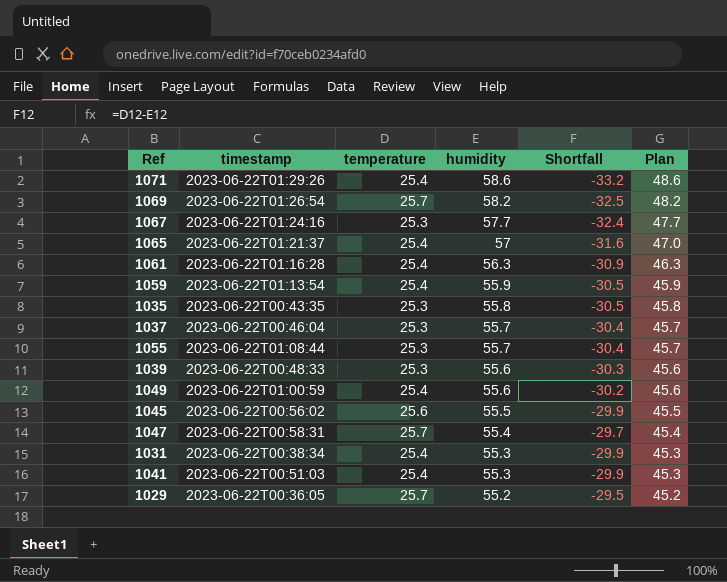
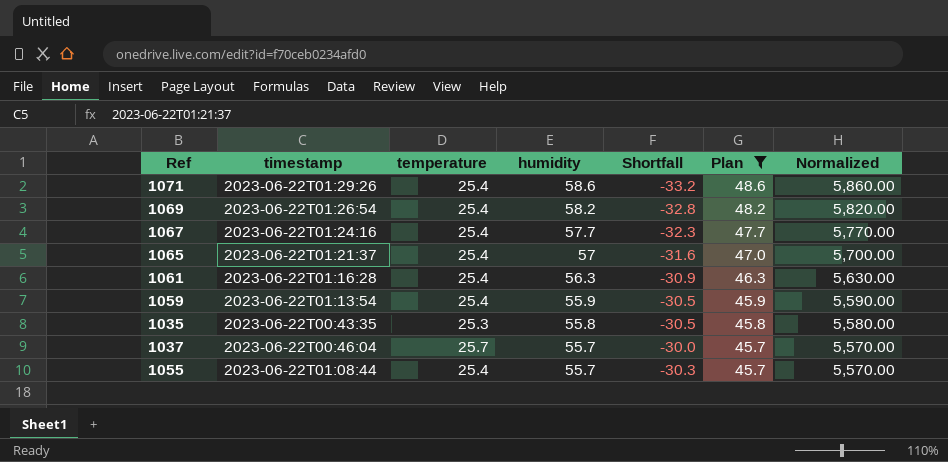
filter: none -> Plan >= 45.7
column Normalized | formula: none -> [humidity] * 100
1069 | temperature: 25.7 -> 25.4
1069 | Shortfall: -32.5 -> -32.8
1067 | temperature: 25.3 -> 25.4
1067 | Shortfall: -32.4 -> -32.3
1037 | temperature: 25.3 -> 25.7
1037 | Shortfall: -30.4 -> -30.0
1055 | temperature: 25.3 -> 25.4
1055 | Shortfall: -30.4 -> -30.3

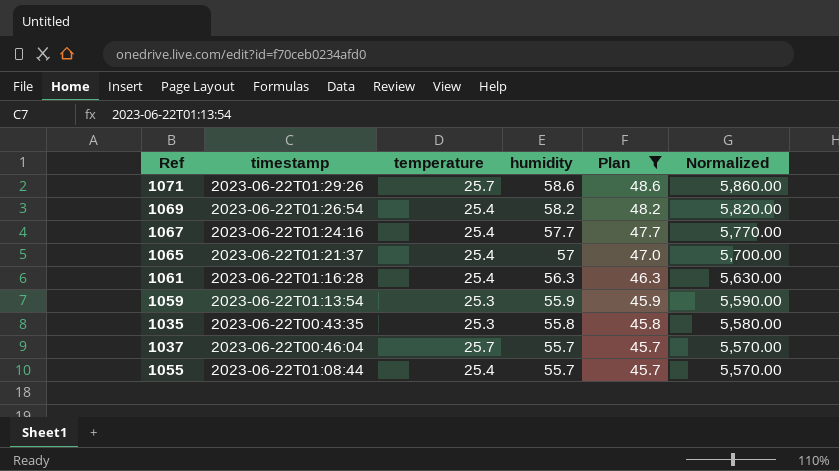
column Shortfall | formula: [temperature] - [humidity] -> none
1071 | temperature: 25.4 -> 25.7
1059 | temperature: 25.4 -> 25.3

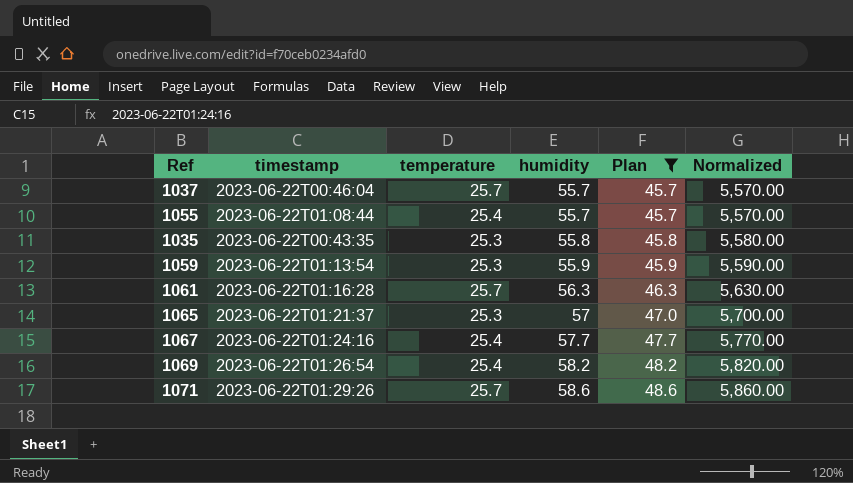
row order: humidity descending -> humidity ascending
1061 | temperature: 25.4 -> 25.7
1065 | temperature: 25.4 -> 25.3

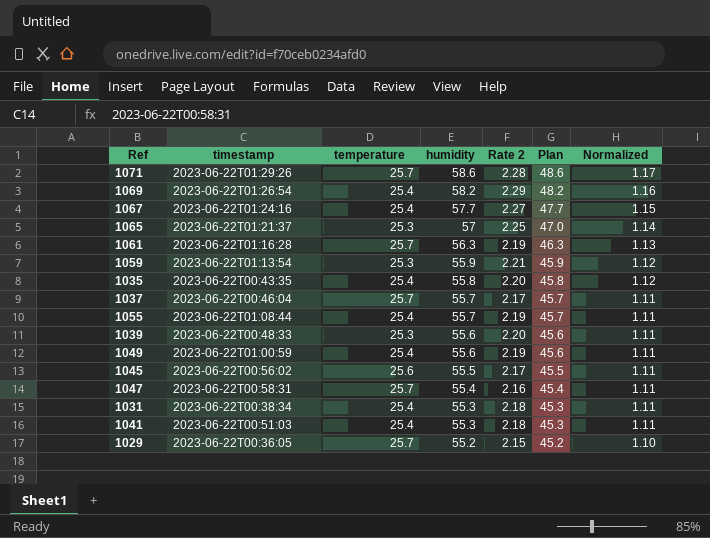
filter: Plan >= 45.7 -> none
row order: humidity ascending -> humidity descending
column Rate 2 | formula: none -> [humidity] / [temperature]
column Normalized | formula: [humidity] * 100 -> [humidity] * 0.02
1035 | temperature: 25.3 -> 25.4

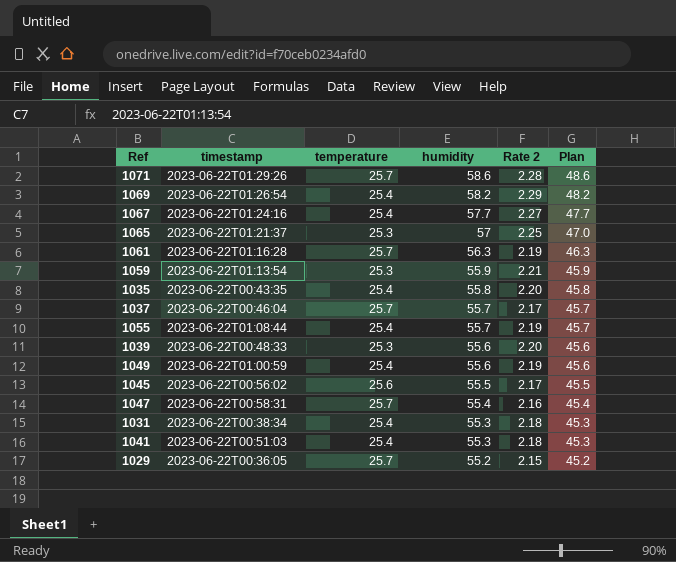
column Normalized | formula: [humidity] * 0.02 -> none

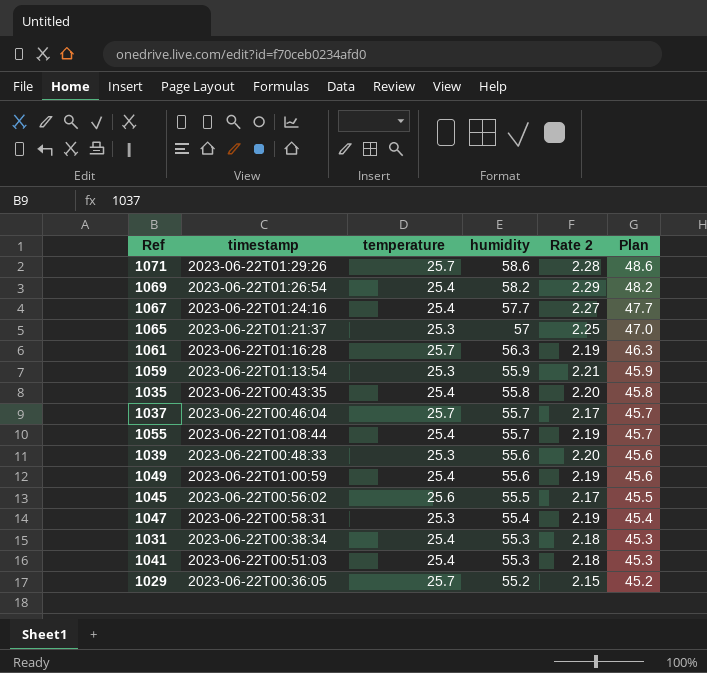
1047 | temperature: 25.7 -> 25.3
1047 | Rate 2: 2.16 -> 2.19

